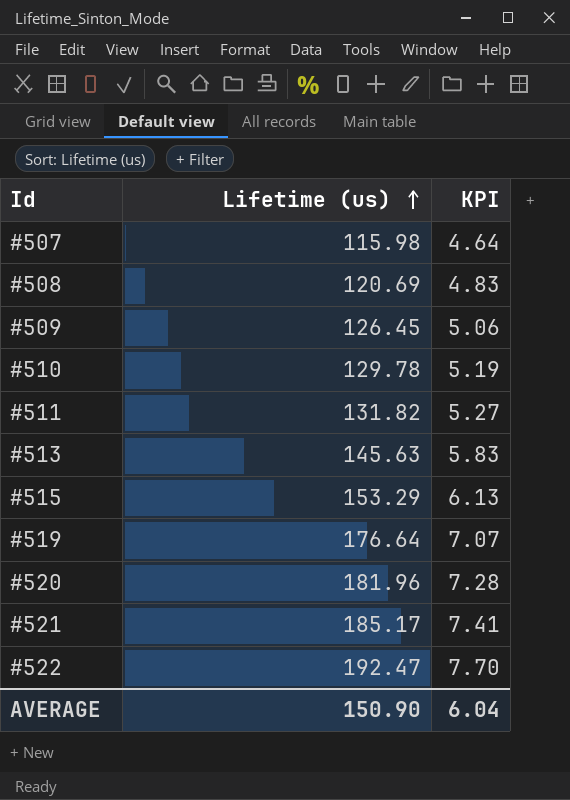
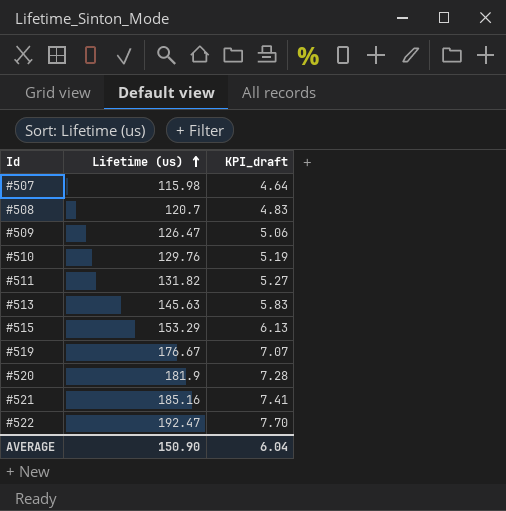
column name: KPI -> KPI_draft
#508 | Lifetime (us): 120.69 -> 120.7
#509 | Lifetime (us): 126.45 -> 126.47
#510 | Lifetime (us): 129.78 -> 129.76
#519 | Lifetime (us): 176.64 -> 176.67
#520 | Lifetime (us): 181.96 -> 181.9
#521 | Lifetime (us): 185.17 -> 185.16

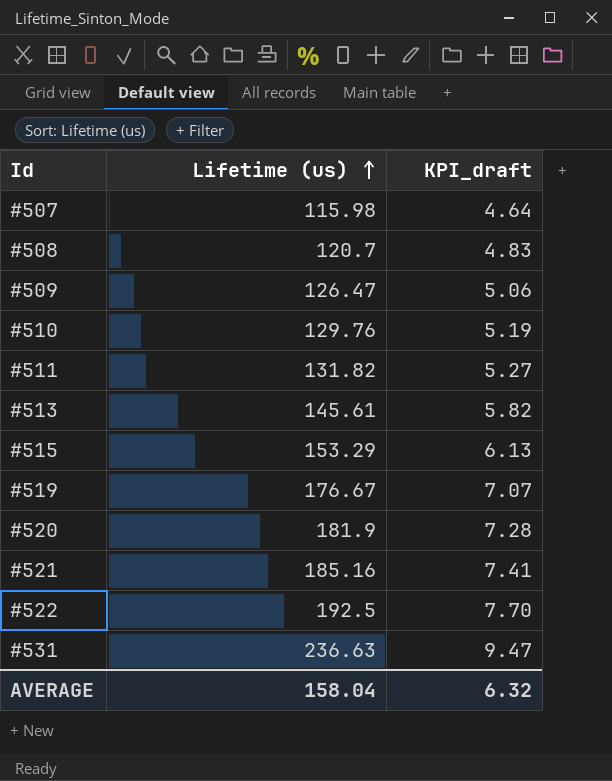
#513 | Lifetime (us): 145.63 -> 145.61
#513 | KPI_draft: 5.83 -> 5.82
#522 | Lifetime (us): 192.47 -> 192.5
row #531: none -> 236.63 | 9.47
AVERAGE | Lifetime (us): 150.90 -> 158.04
AVERAGE | KPI_draft: 6.04 -> 6.32

